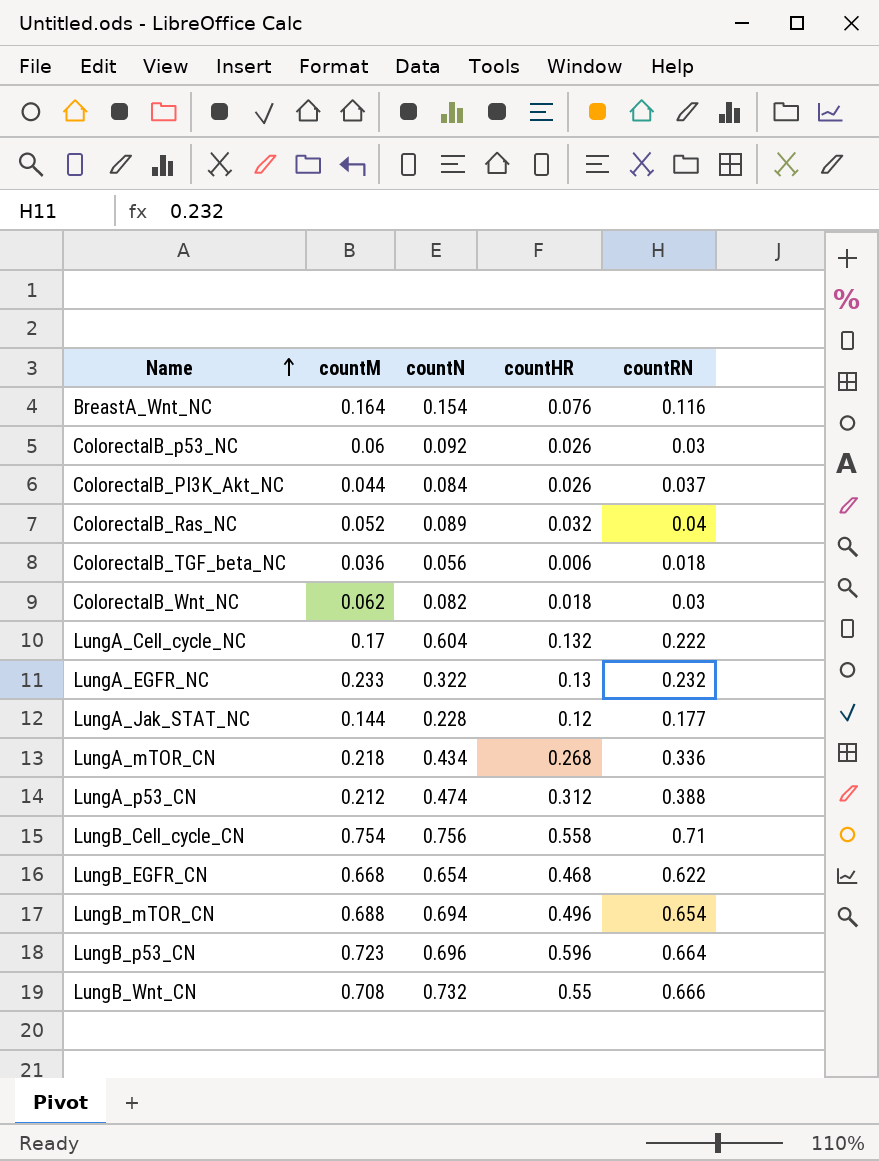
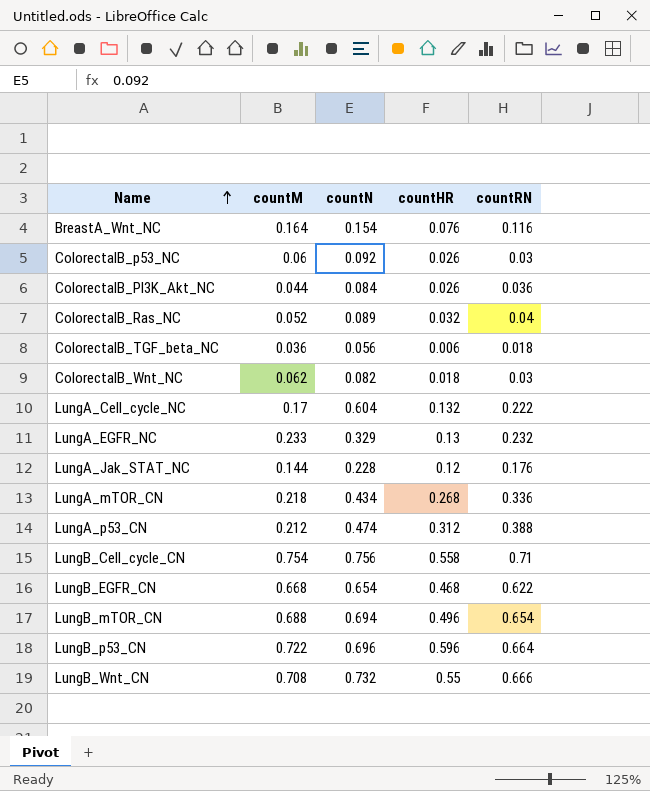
ColorectalB_PI3K_Akt_NC | countRN: 0.037 -> 0.036
LungA_EGFR_NC | countN: 0.322 -> 0.329
LungA_Jak_STAT_NC | countRN: 0.177 -> 0.176
LungB_p53_CN | countM: 0.723 -> 0.722

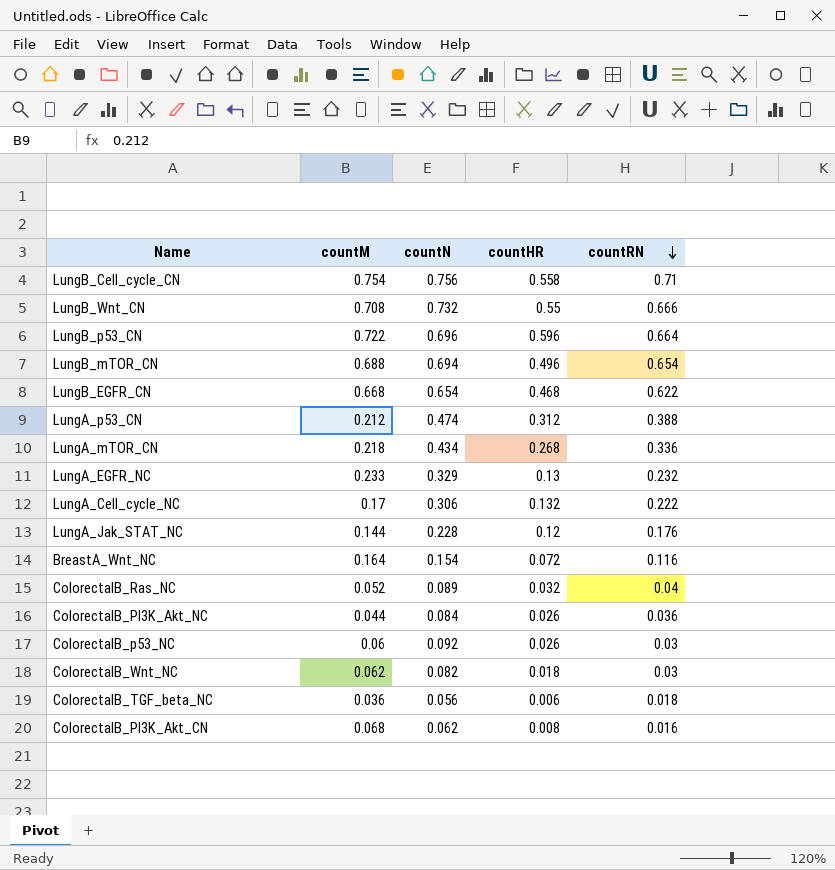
row order: Name ascending -> countRN descending
LungA_Cell_cycle_NC | countN: 0.604 -> 0.306
BreastA_Wnt_NC | countHR: 0.076 -> 0.072
row ColorectalB_PI3K_Akt_CN: none -> 0.068 | 0.062 | 0.008 | 0.016

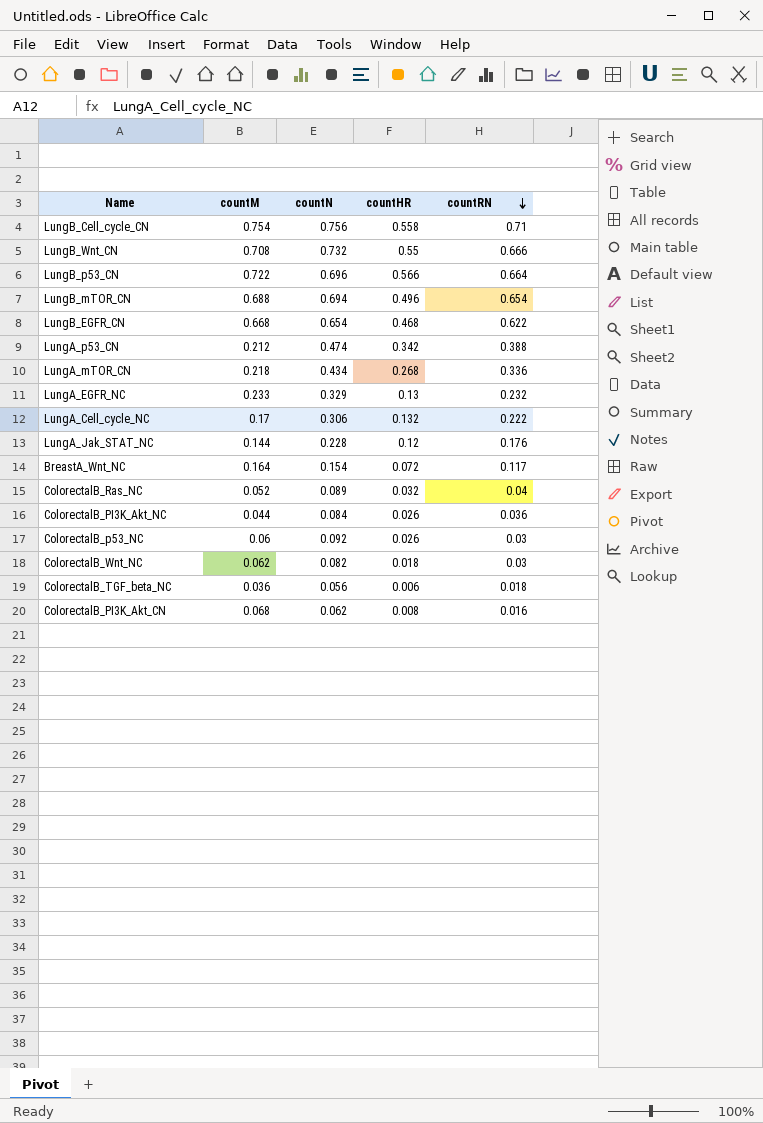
LungB_p53_CN | countHR: 0.596 -> 0.566
LungA_p53_CN | countHR: 0.312 -> 0.342
BreastA_Wnt_NC | countRN: 0.116 -> 0.117

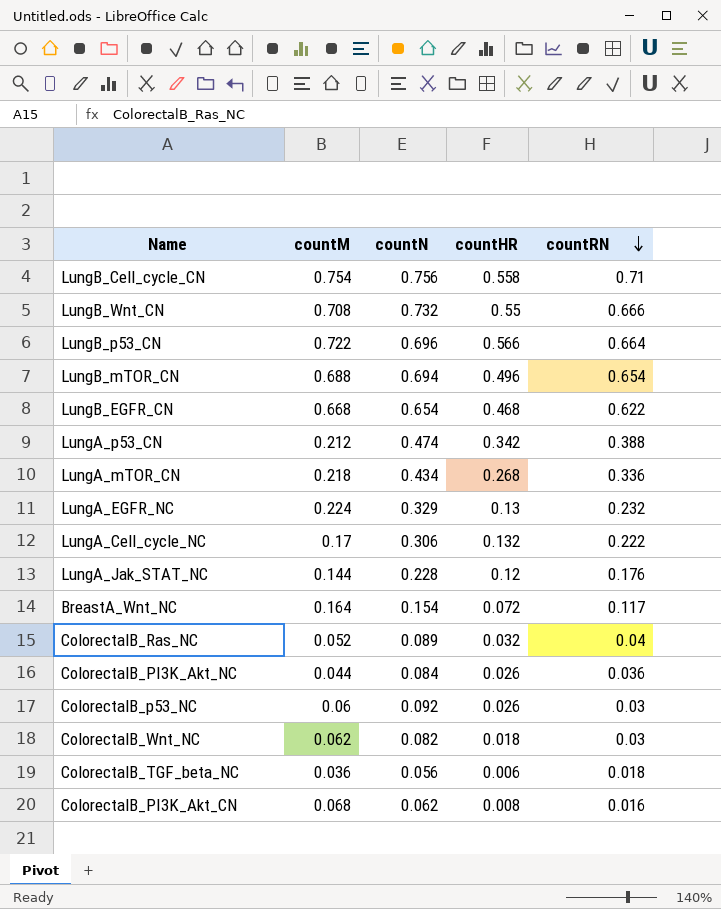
LungA_EGFR_NC | countM: 0.233 -> 0.224

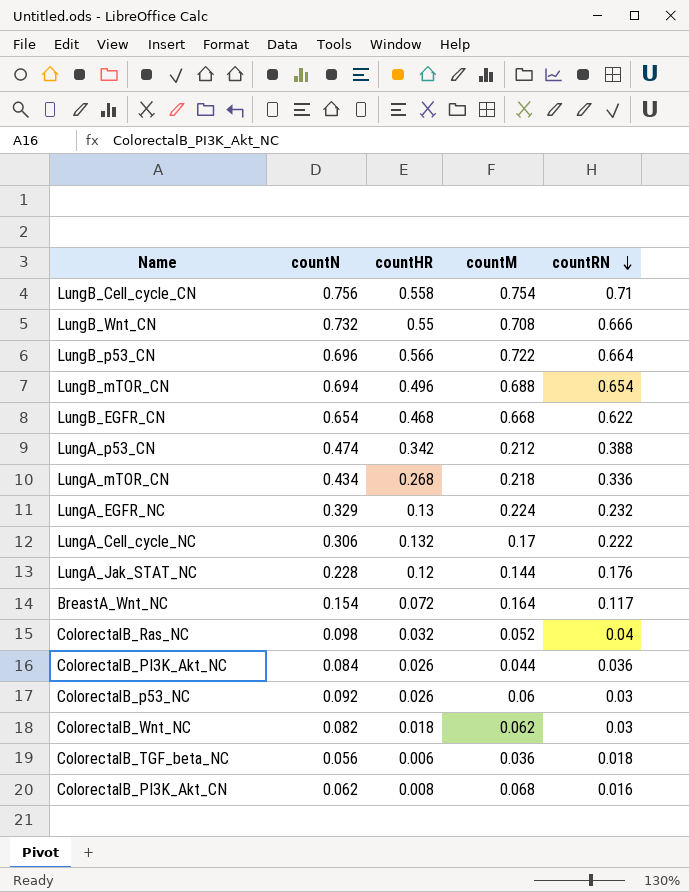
column countM | position: 2 -> 4
ColorectalB_Ras_NC | countN: 0.089 -> 0.098

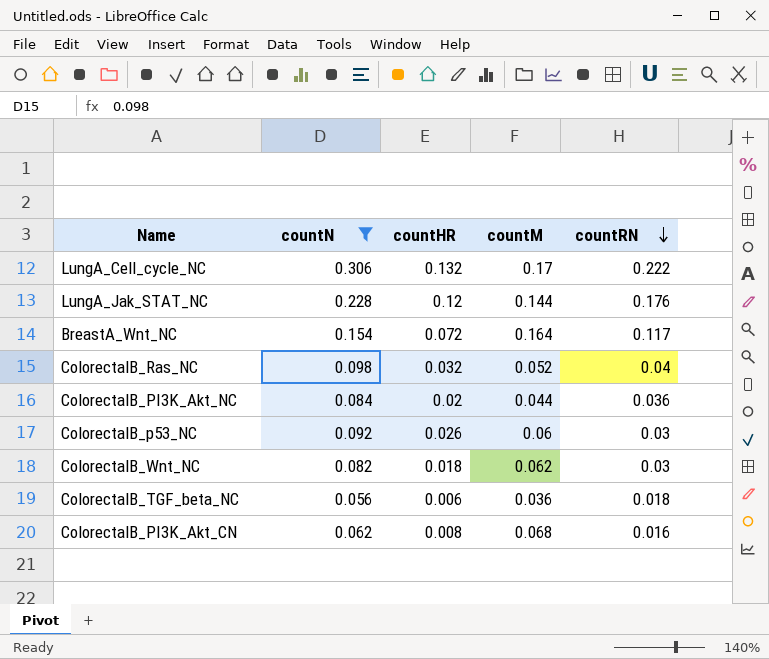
filter: none -> countN <= 0.306
ColorectalB_PI3K_Akt_NC | countHR: 0.026 -> 0.02

